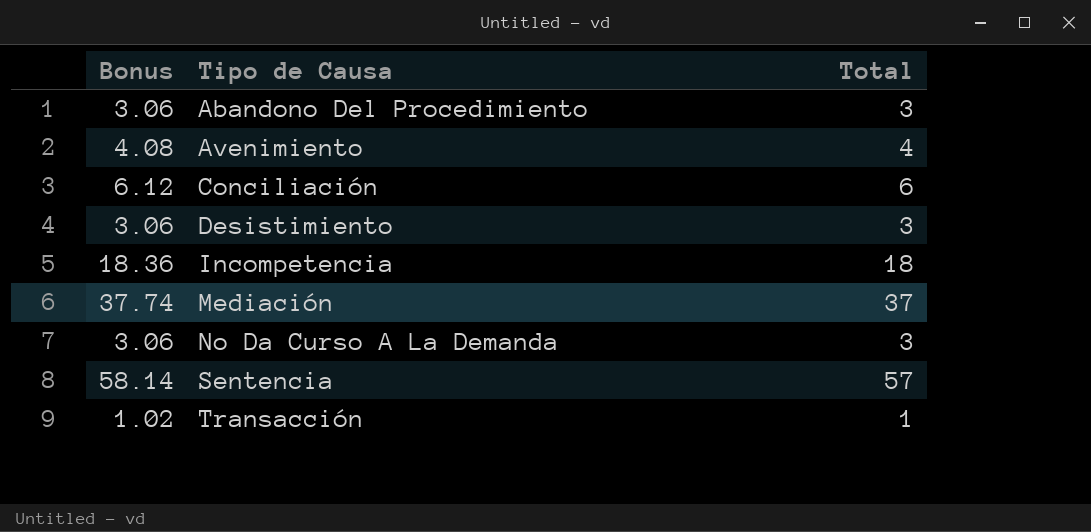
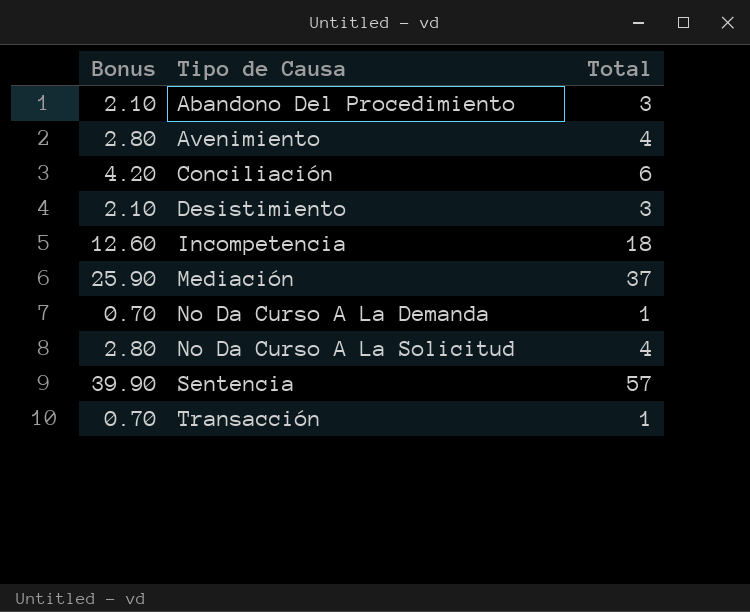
column Bonus | formula: [Total] * 1.02 -> [Total] * 0.7
No Da Curso A La Demanda | Total: 3 -> 1
row No Da Curso A La Solicitud: none -> 2.80 | 4

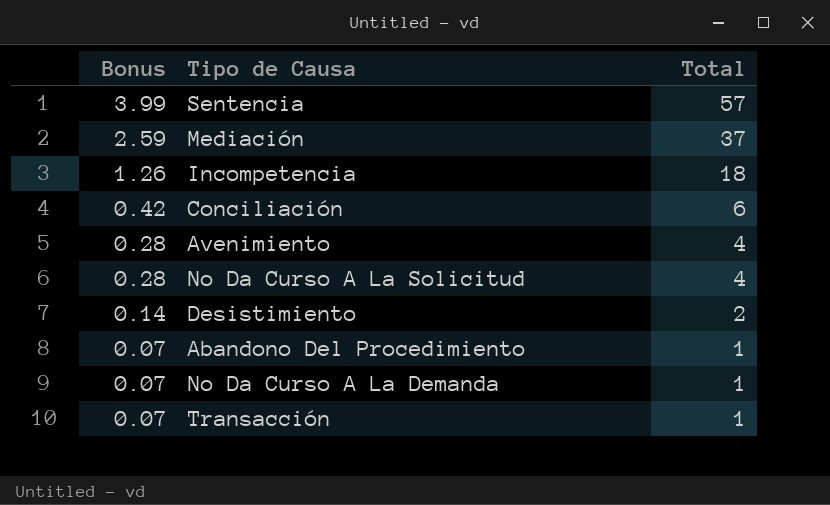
row order: Tipo de Causa ascending -> Bonus descending
column Bonus | formula: [Total] * 0.7 -> [Total] * 0.07
Desistimiento | Total: 3 -> 2
Abandono Del Procedimiento | Total: 3 -> 1

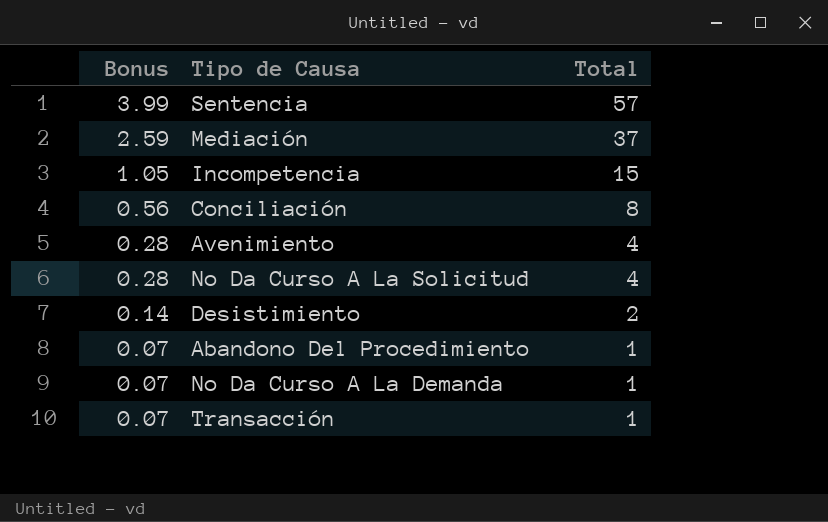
Incompetencia | Bonus: 1.26 -> 1.05
Incompetencia | Total: 18 -> 15
Conciliación | Bonus: 0.42 -> 0.56
Conciliación | Total: 6 -> 8

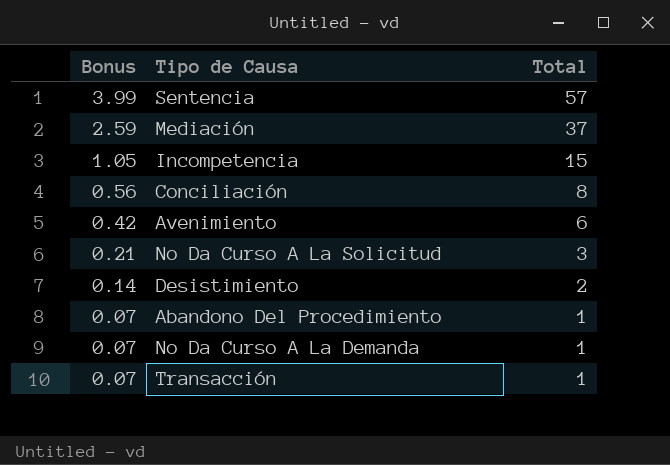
Avenimiento | Bonus: 0.28 -> 0.42
Avenimiento | Total: 4 -> 6
No Da Curso A La Solicitud | Bonus: 0.28 -> 0.21
No Da Curso A La Solicitud | Total: 4 -> 3

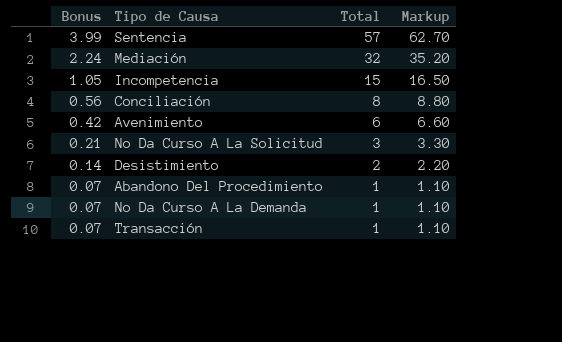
column Markup | formula: none -> [Total] * 1.1
Mediación | Bonus: 2.59 -> 2.24
Mediación | Total: 37 -> 32

